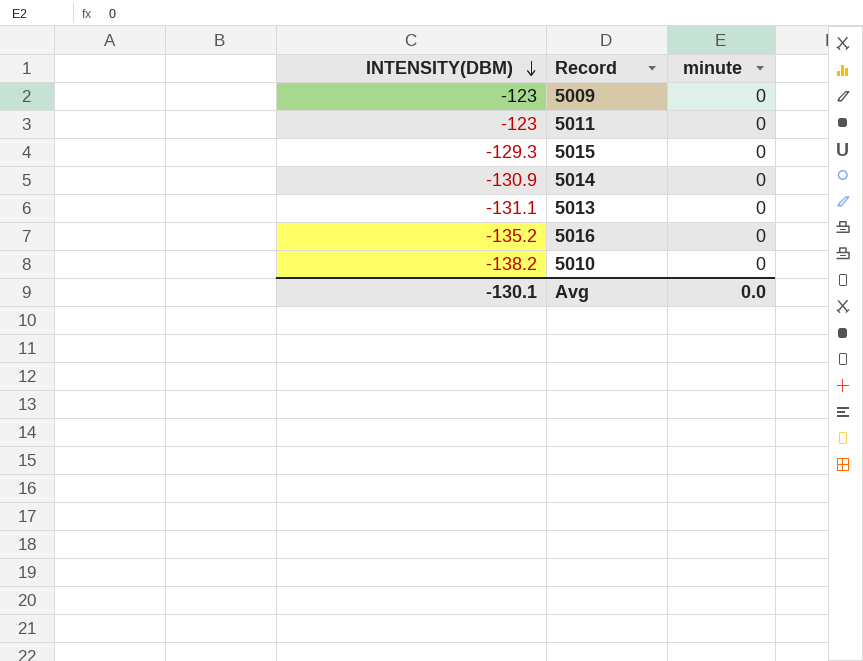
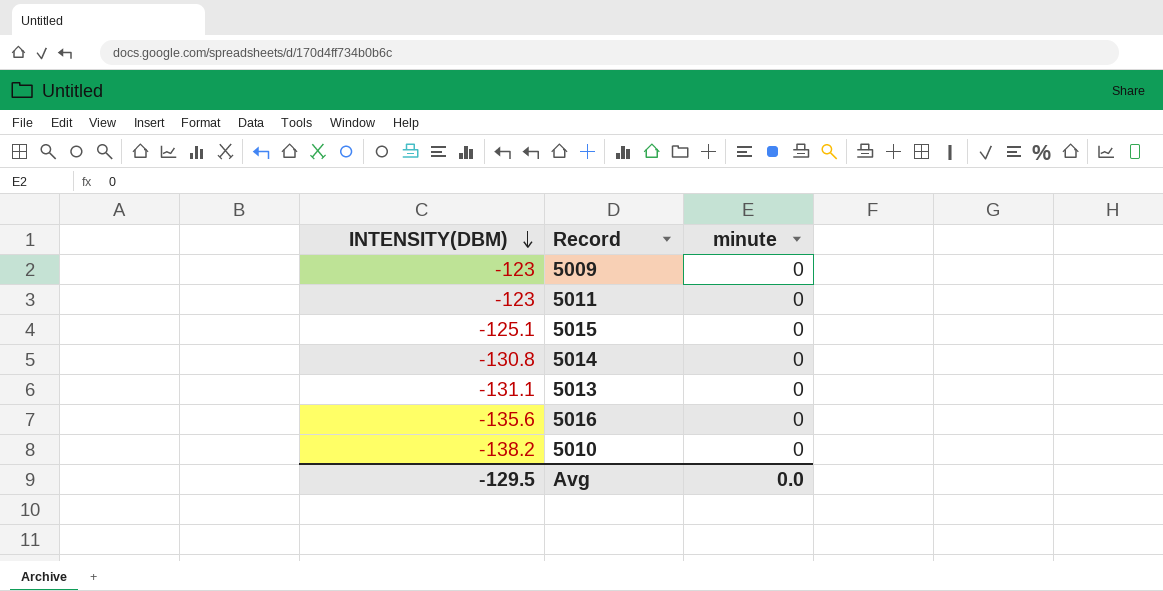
5015 | INTENSITY(DBM): -129.3 -> -125.1
5014 | INTENSITY(DBM): -130.9 -> -130.8
5016 | INTENSITY(DBM): -135.2 -> -135.6
Avg | INTENSITY(DBM): -130.1 -> -129.5

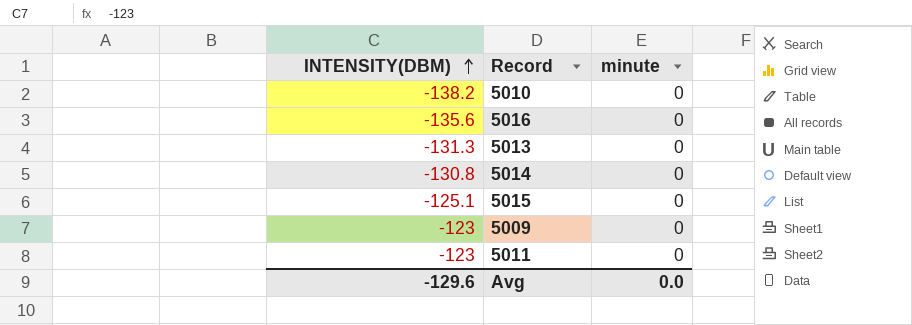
row order: INTENSITY(DBM) descending -> INTENSITY(DBM) ascending
5013 | INTENSITY(DBM): -131.1 -> -131.3
Avg | INTENSITY(DBM): -129.5 -> -129.6

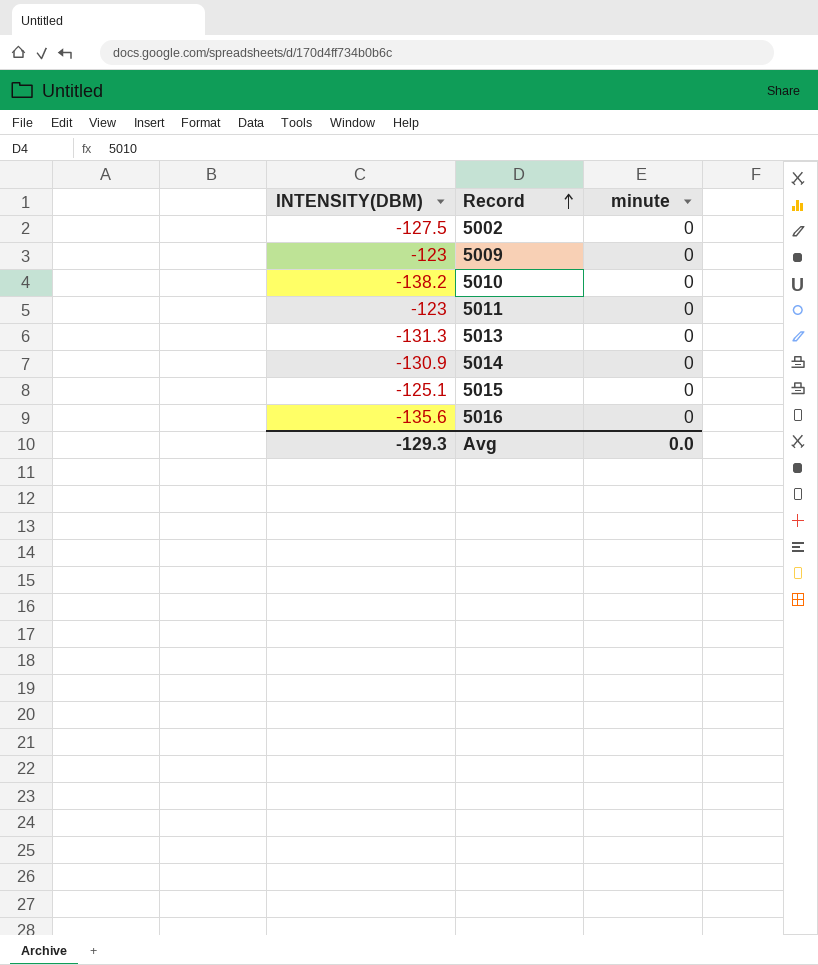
row order: INTENSITY(DBM) ascending -> Record ascending
row 5002: none -> -127.5 | 0
5014 | INTENSITY(DBM): -130.8 -> -130.9
Avg | INTENSITY(DBM): -129.6 -> -129.3

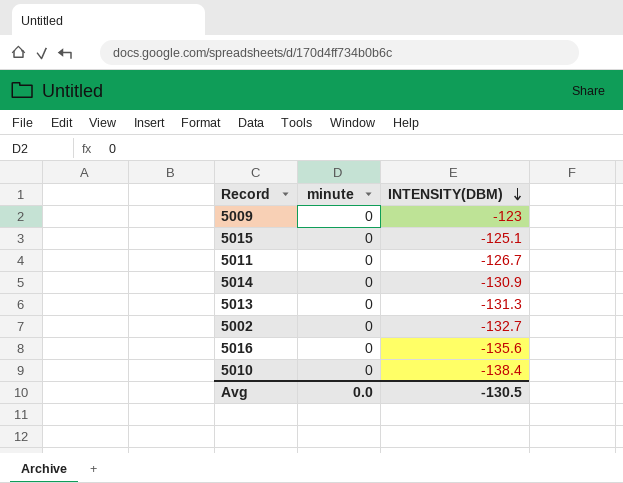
row order: Record ascending -> INTENSITY(DBM) descending
column INTENSITY(DBM) | position: 1 -> 3
5011 | INTENSITY(DBM): -123 -> -126.7
5002 | INTENSITY(DBM): -127.5 -> -132.7
5010 | INTENSITY(DBM): -138.2 -> -138.4
Avg | INTENSITY(DBM): -129.3 -> -130.5

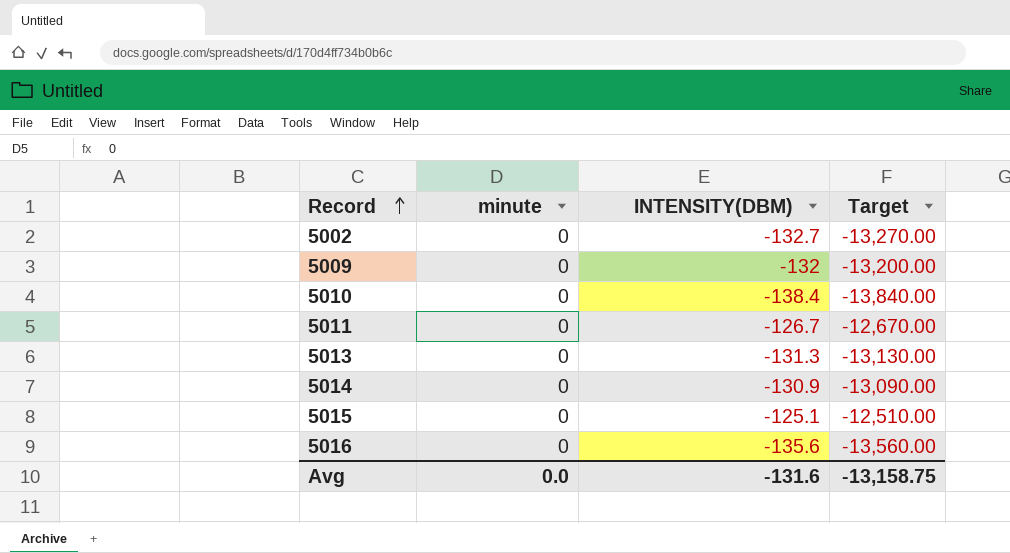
row order: INTENSITY(DBM) descending -> Record ascending
column Target | formula: none -> [INTENSITY(DBM)] * 100
5009 | INTENSITY(DBM): -123 -> -132
Avg | INTENSITY(DBM): -130.5 -> -131.6

